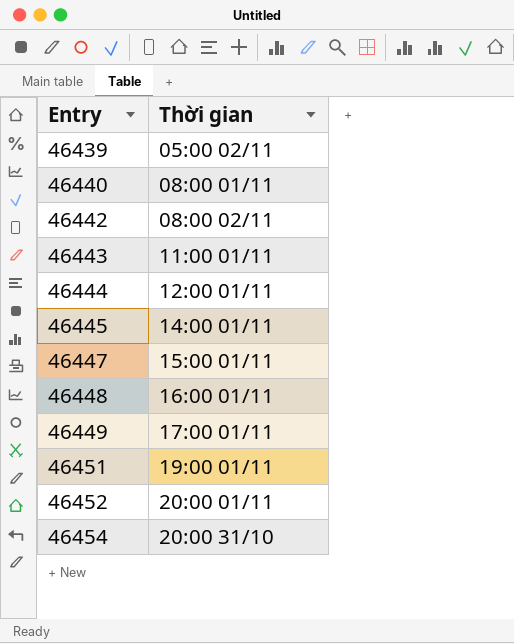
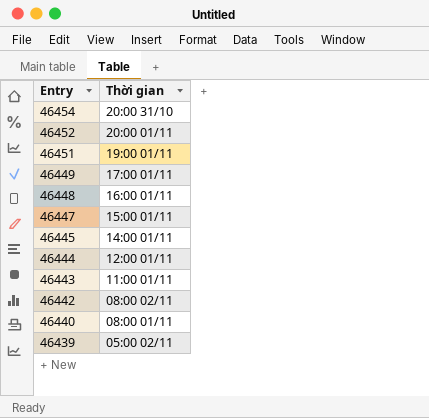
row order: Entry ascending -> Entry descending

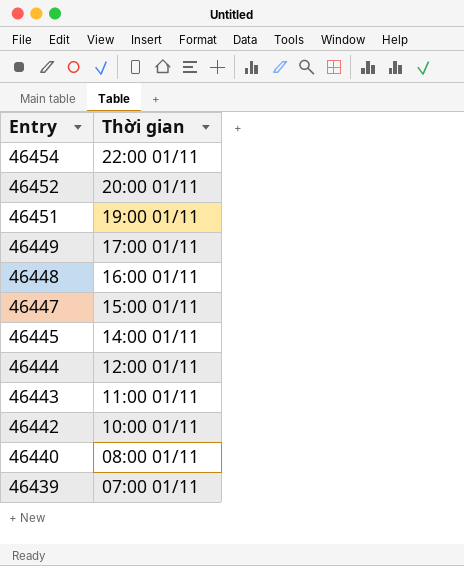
46454 | Thời gian: 20:00 31/10 -> 22:00 01/11
46442 | Thời gian: 08:00 02/11 -> 10:00 01/11
46439 | Thời gian: 05:00 02/11 -> 07:00 01/11

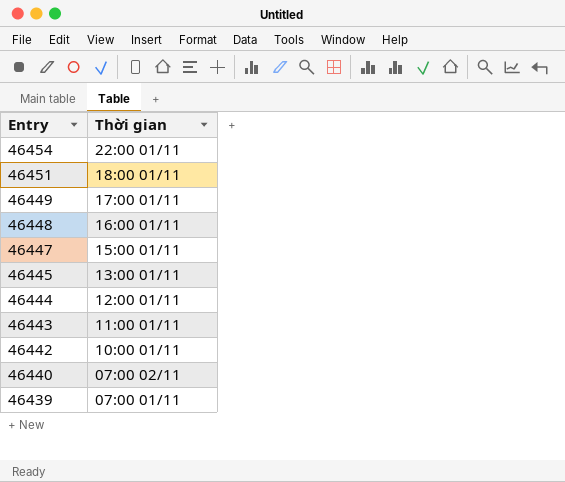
row 46452: 20:00 01/11 -> none
46451 | Thời gian: 19:00 01/11 -> 18:00 01/11
46445 | Thời gian: 14:00 01/11 -> 13:00 01/11
46440 | Thời gian: 08:00 01/11 -> 07:00 02/11

